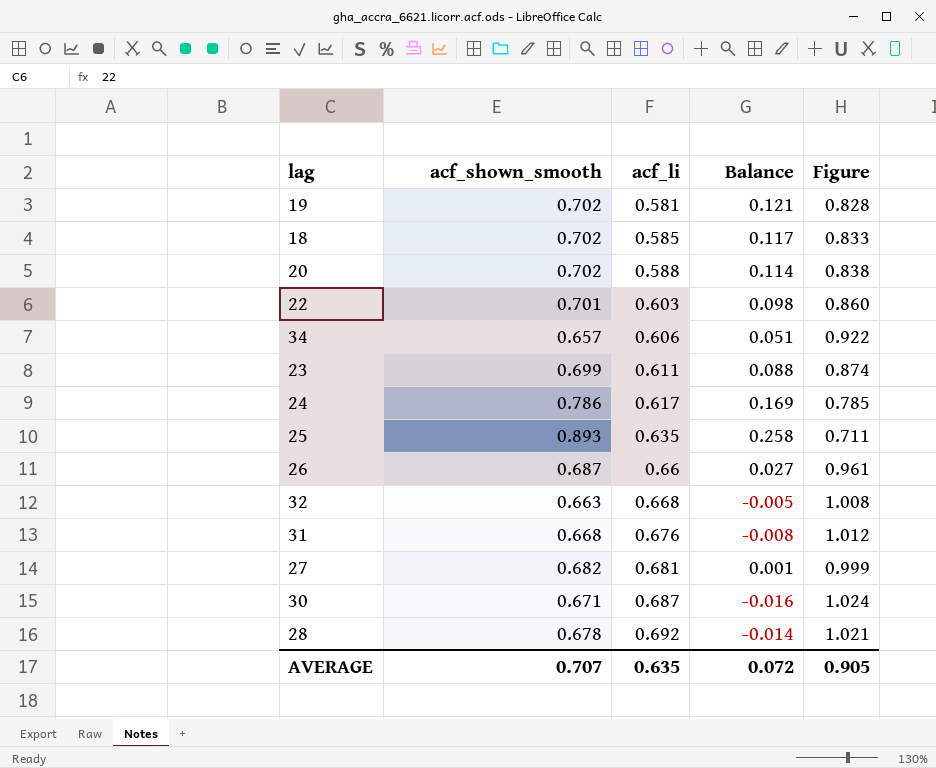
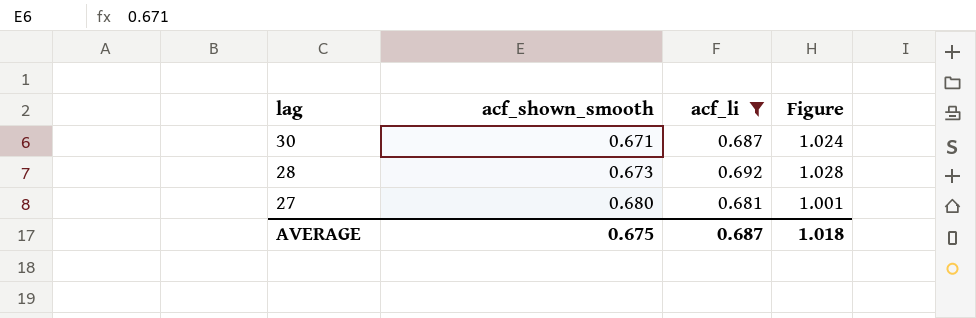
filter: none -> acf_li >= 0.681
row order: acf_li ascending -> lag descending
column Balance | formula: [acf_shown_smooth] - [acf_li] -> none
28 | acf_shown_smooth: 0.678 -> 0.673
28 | Figure: 1.021 -> 1.028
27 | acf_shown_smooth: 0.682 -> 0.680
27 | Figure: 0.999 -> 1.001
AVERAGE | acf_shown_smooth: 0.707 -> 0.675
AVERAGE | acf_li: 0.635 -> 0.687
AVERAGE | Figure: 0.905 -> 1.018

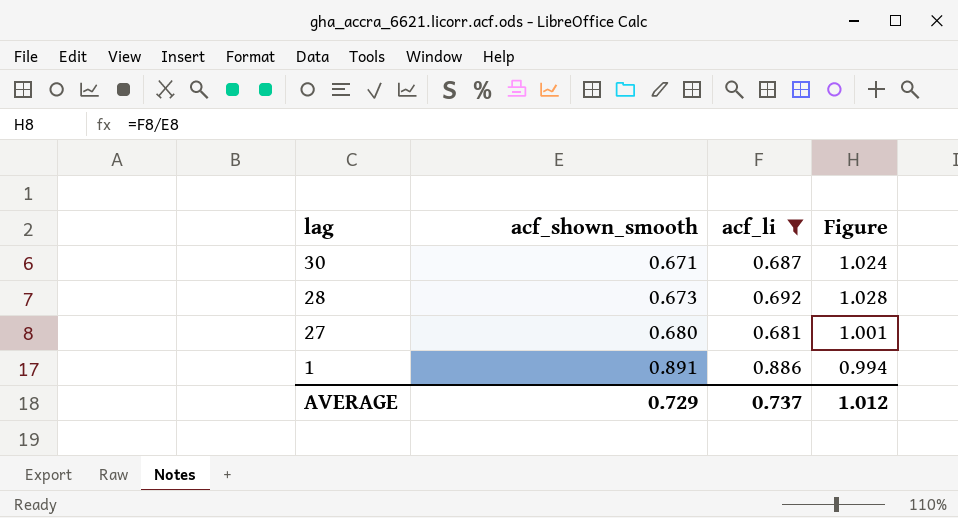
row 1: none -> 0.891 | 0.886 | 0.994
AVERAGE | acf_shown_smooth: 0.675 -> 0.729
AVERAGE | acf_li: 0.687 -> 0.737
AVERAGE | Figure: 1.018 -> 1.012

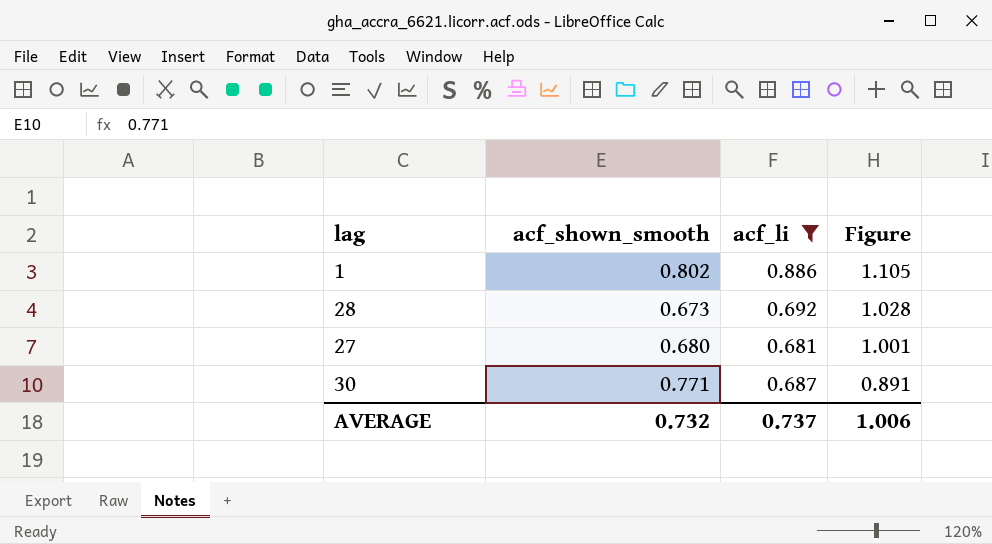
row order: lag descending -> Figure descending
1 | acf_shown_smooth: 0.891 -> 0.802
1 | Figure: 0.994 -> 1.105
30 | acf_shown_smooth: 0.671 -> 0.771
30 | Figure: 1.024 -> 0.891
AVERAGE | acf_shown_smooth: 0.729 -> 0.732
AVERAGE | Figure: 1.012 -> 1.006

